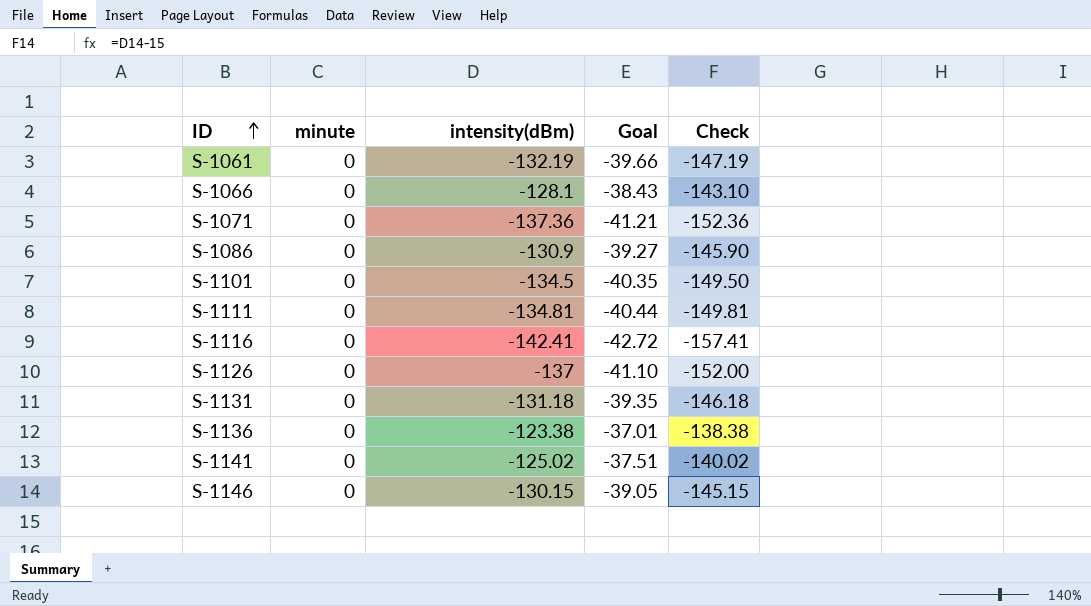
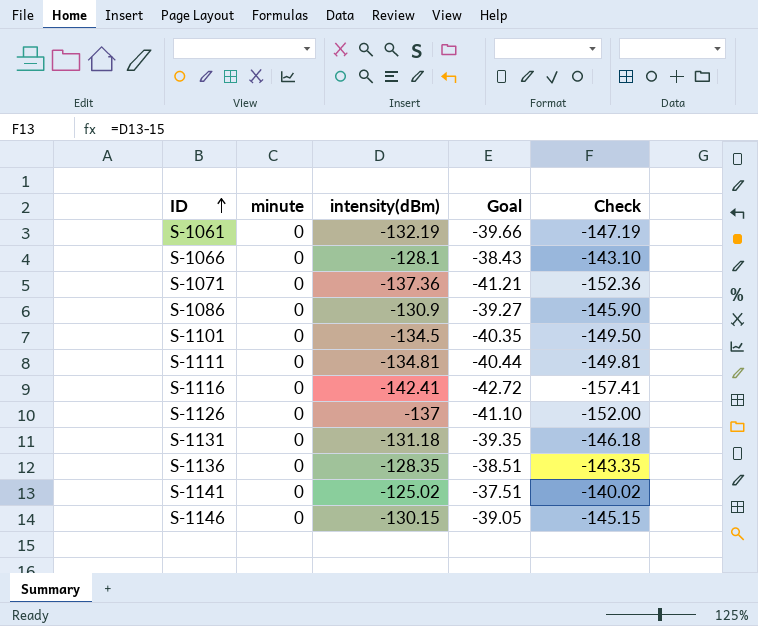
S-1136 | intensity(dBm): -123.38 -> -128.35
S-1136 | Goal: -37.01 -> -38.51
S-1136 | Check: -138.38 -> -143.35

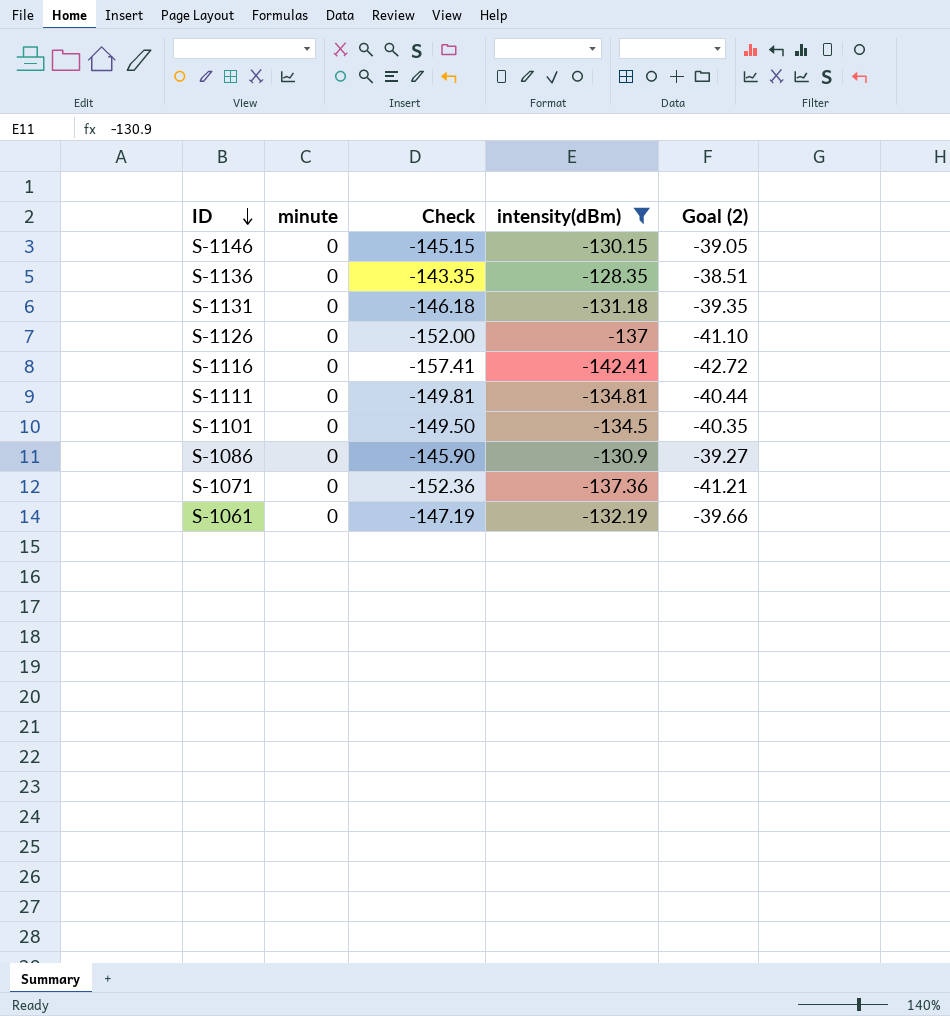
filter: none -> intensity(dBm) <= -128.35
row order: ID ascending -> ID descending
column Check | position: 5 -> 3
column name: Goal -> Goal (2)

